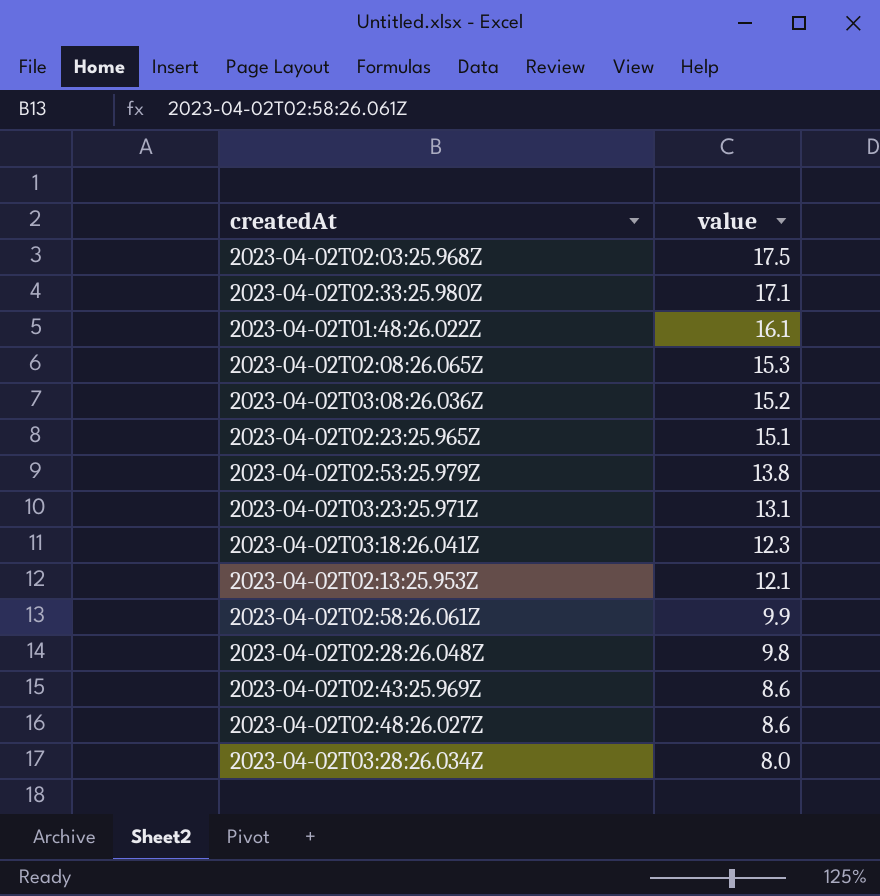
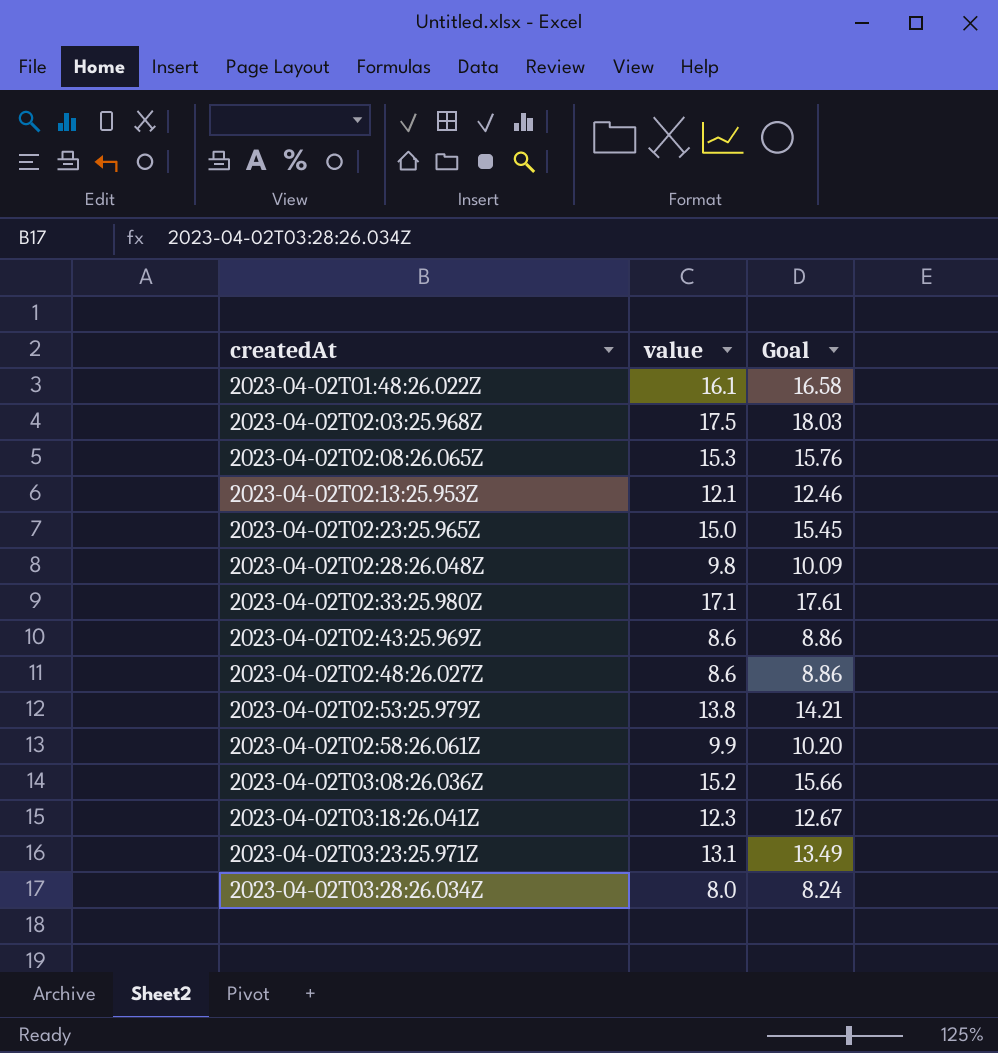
row order: value descending -> createdAt ascending
column Goal | formula: none -> [value] * 1.03
2023-04-02T02:23:25.965Z | value: 15.1 -> 15.0

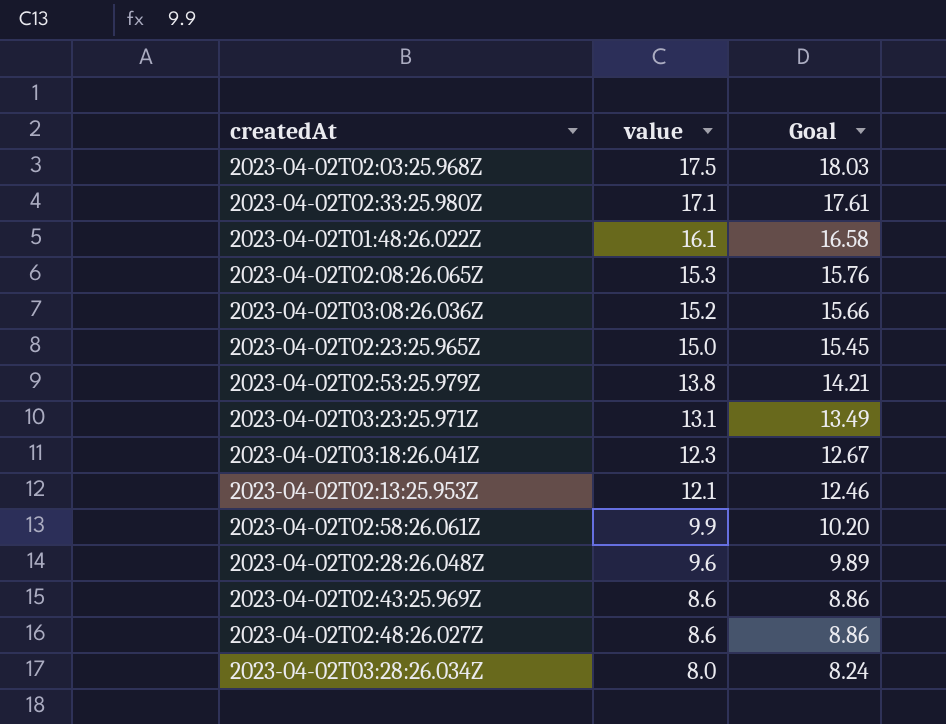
row order: createdAt ascending -> value descending
2023-04-02T02:28:26.048Z | value: 9.8 -> 9.6
2023-04-02T02:28:26.048Z | Goal: 10.09 -> 9.89

